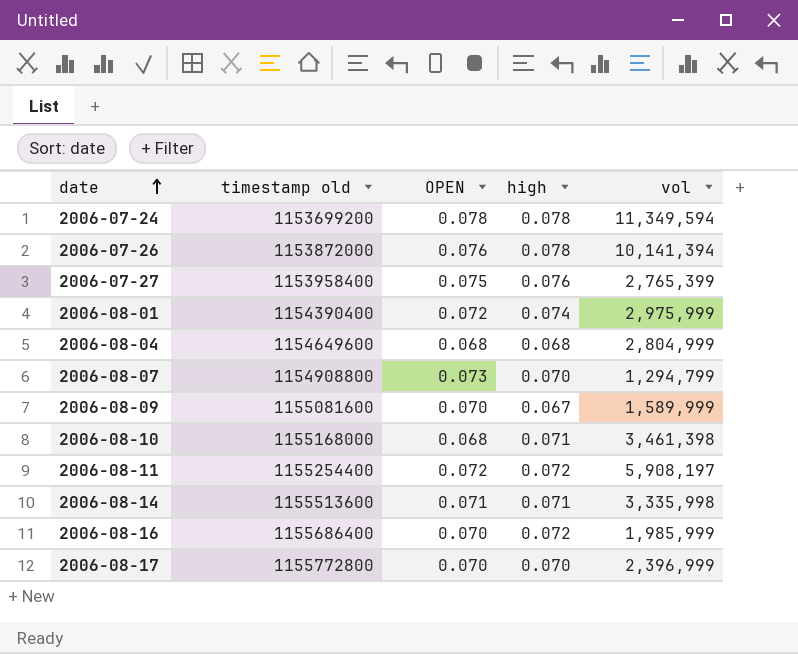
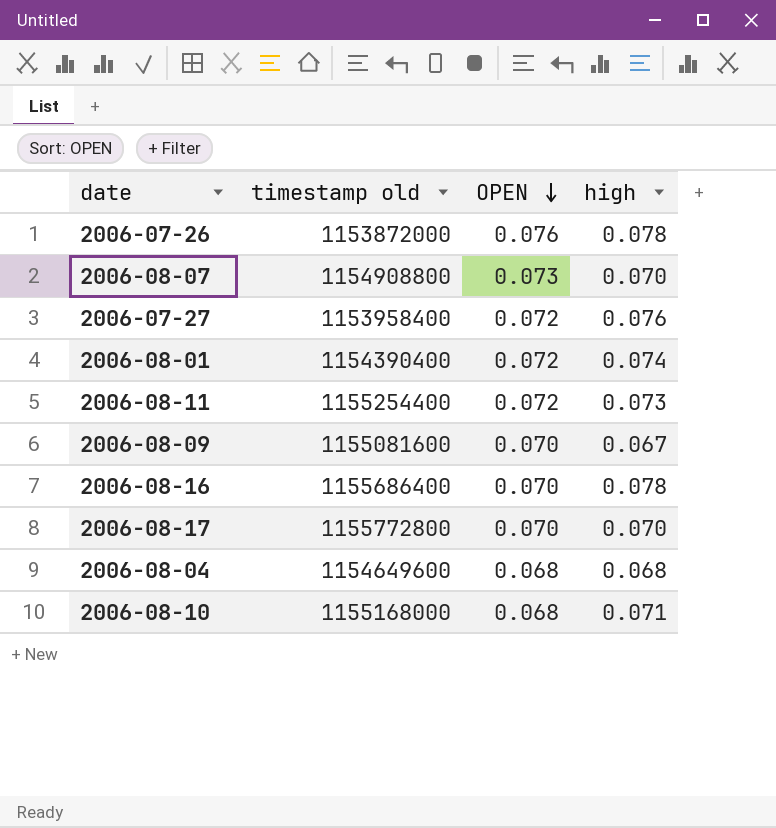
row order: date ascending -> OPEN descending
column vol | position: 5 -> none
row 2006-07-24: 1153699200 | 0.078 | 0.078 | 11,349,594 -> none
row 2006-08-14: 1155513600 | 0.071 | 0.071 | 3,335,998 -> none
2006-07-27 | OPEN: 0.075 -> 0.072
2006-08-11 | high: 0.072 -> 0.073
2006-08-16 | high: 0.072 -> 0.078

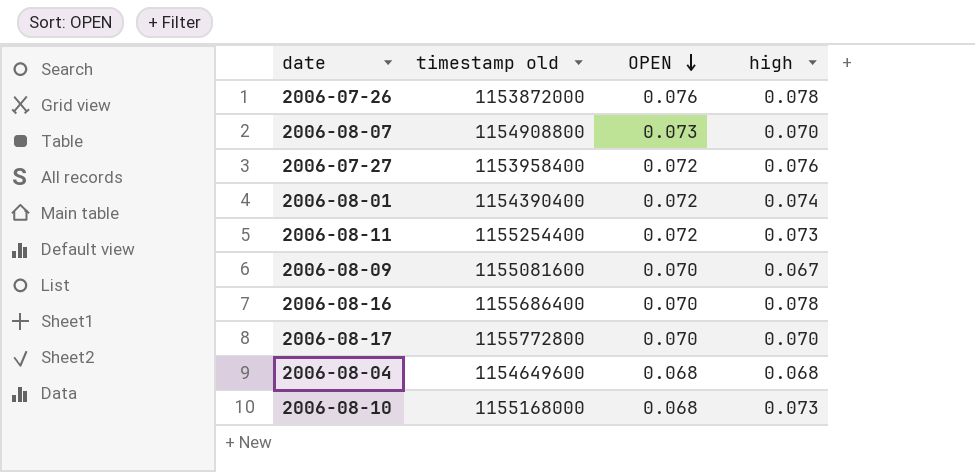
2006-08-10 | high: 0.071 -> 0.073

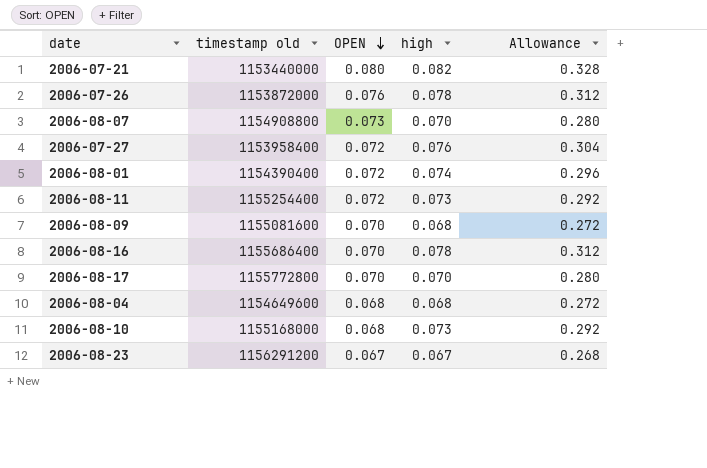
column Allowance | formula: none -> [high] * 4
row 2006-07-21: none -> 1153440000 | 0.080 | 0.082 | 0.328
2006-08-09 | high: 0.067 -> 0.068
row 2006-08-23: none -> 1156291200 | 0.067 | 0.067 | 0.268

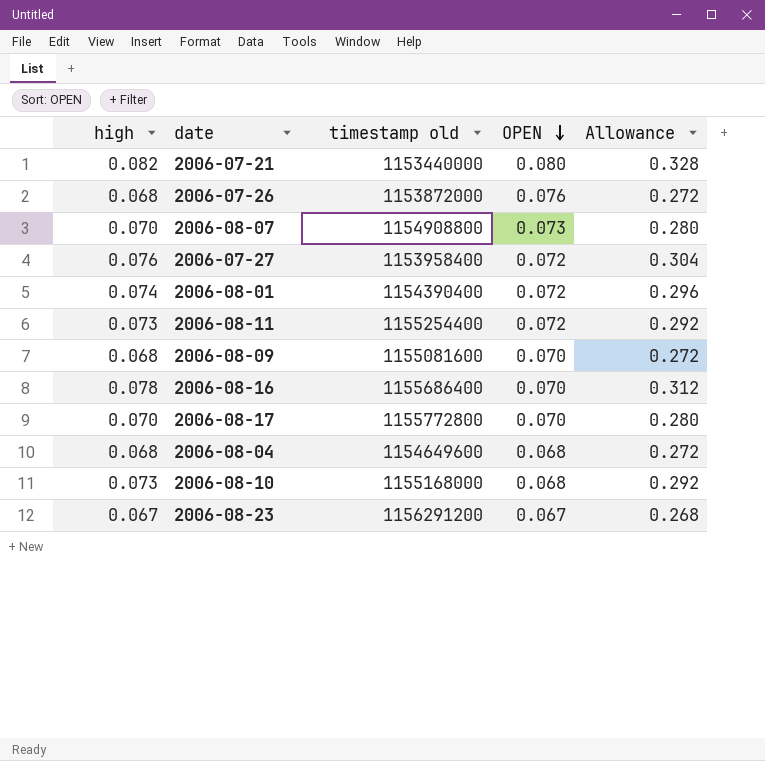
column high | position: 4 -> 1
2006-07-26 | high: 0.078 -> 0.068
2006-07-26 | Allowance: 0.312 -> 0.272

